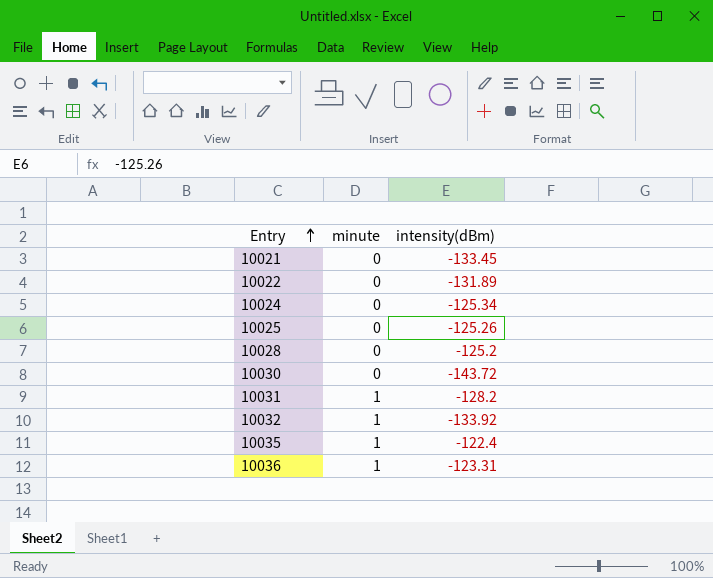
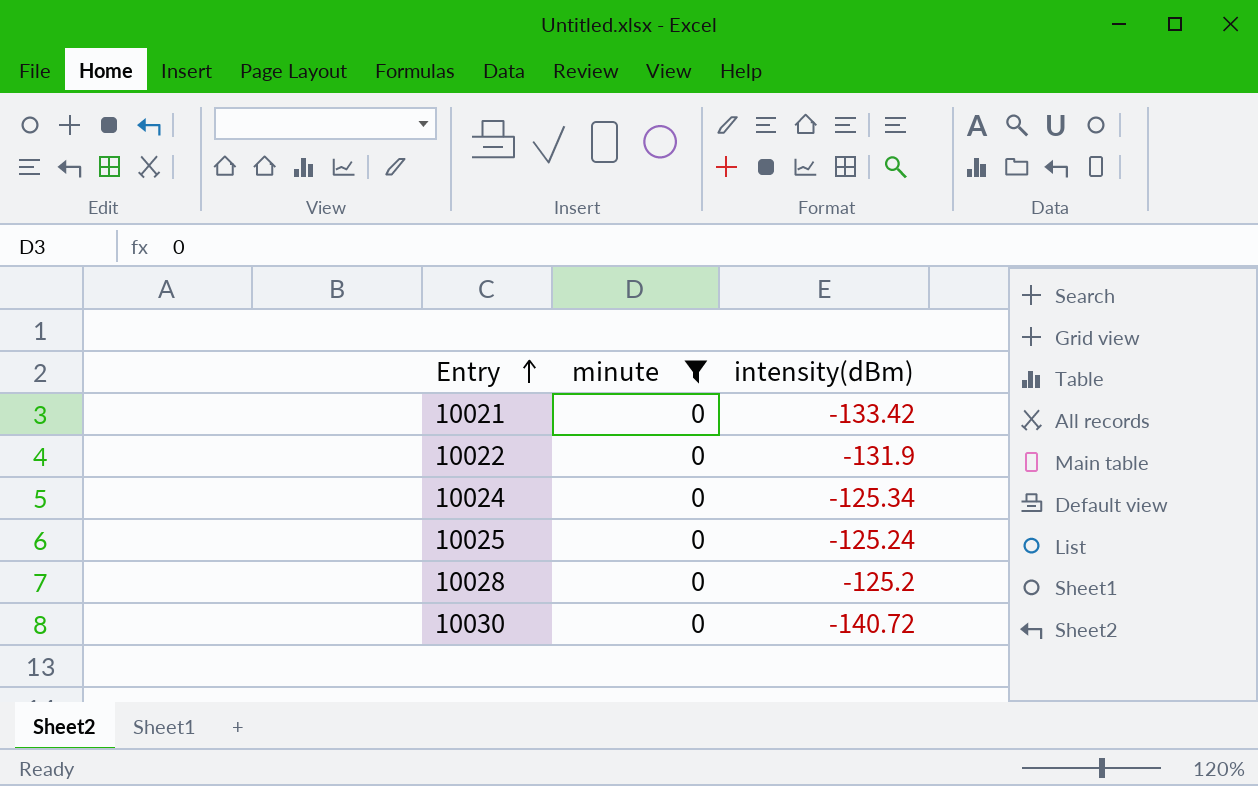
filter: none -> minute = 0
10021 | intensity(dBm): -133.45 -> -133.42
10022 | intensity(dBm): -131.89 -> -131.9
10025 | intensity(dBm): -125.26 -> -125.24
10030 | intensity(dBm): -143.72 -> -140.72

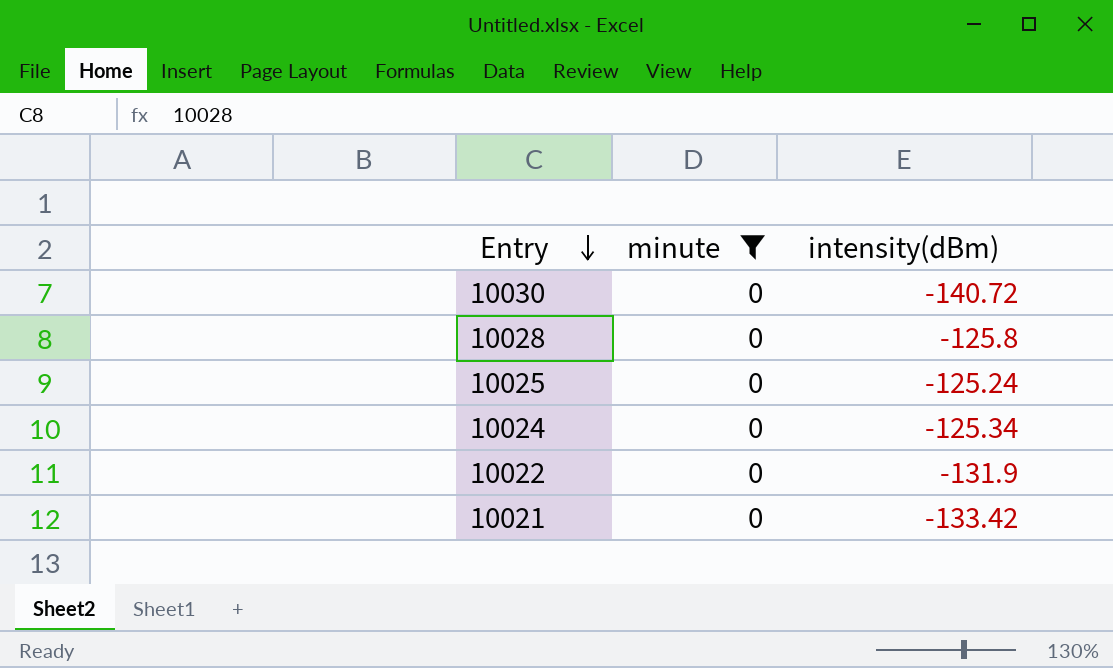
row order: Entry ascending -> Entry descending
10028 | intensity(dBm): -125.2 -> -125.8

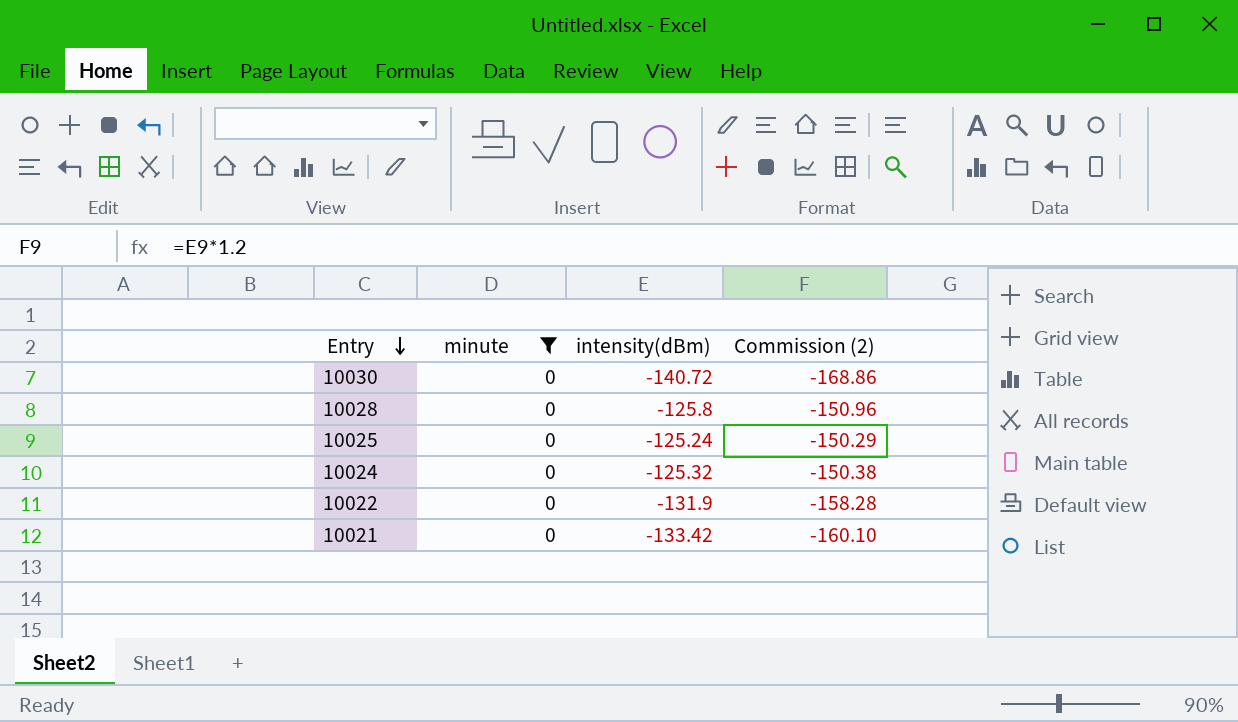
column Commission (2) | formula: none -> [intensity(dBm)] * 1.2
10024 | intensity(dBm): -125.34 -> -125.32

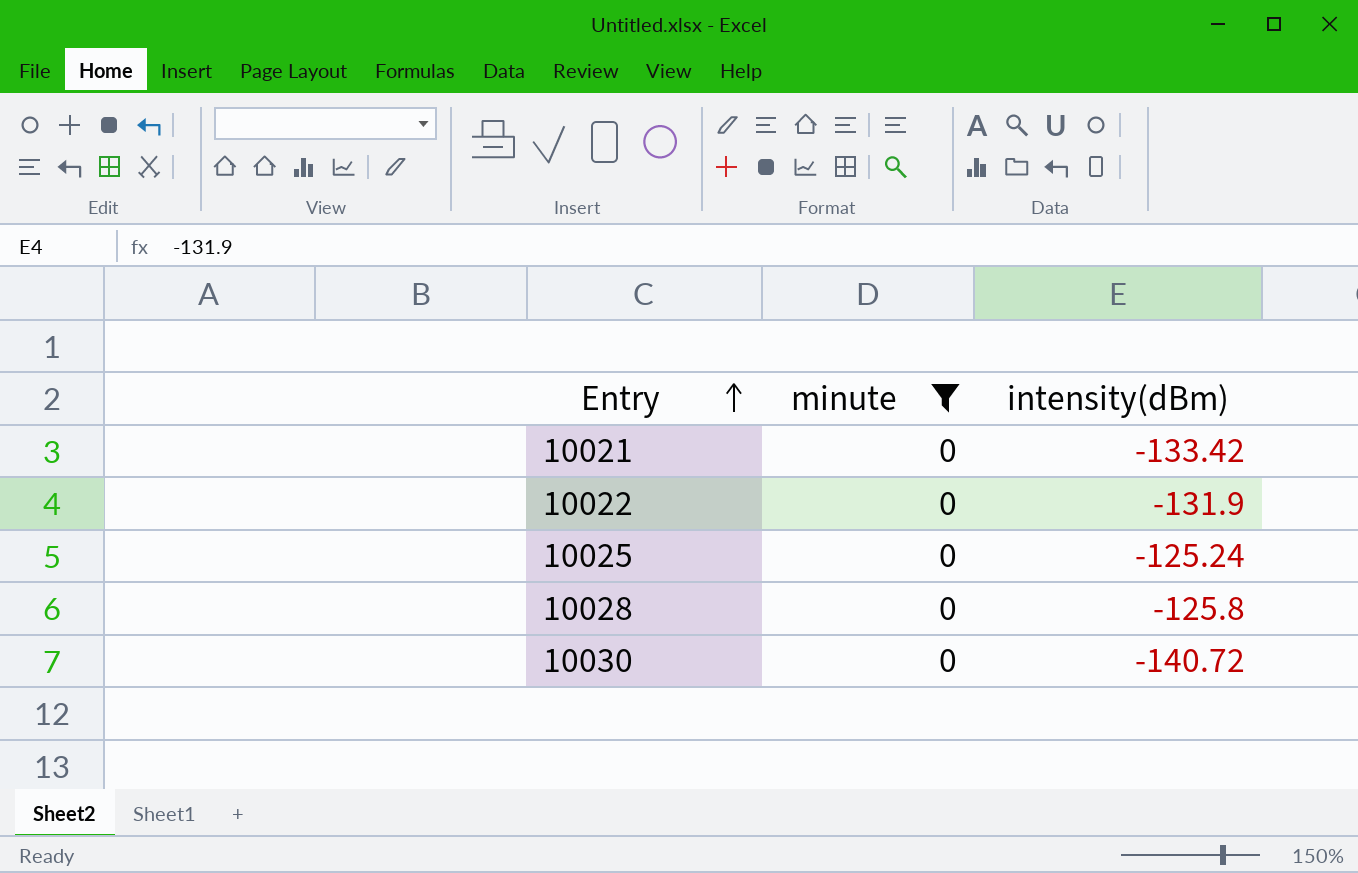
row order: Entry descending -> Entry ascending
column Commission (2) | formula: [intensity(dBm)] * 1.2 -> none
row 10024: 0 | -125.32 | -150.38 -> none

